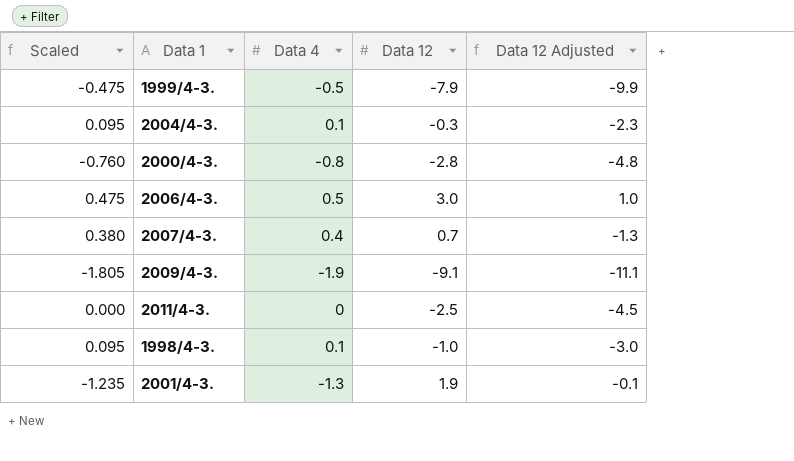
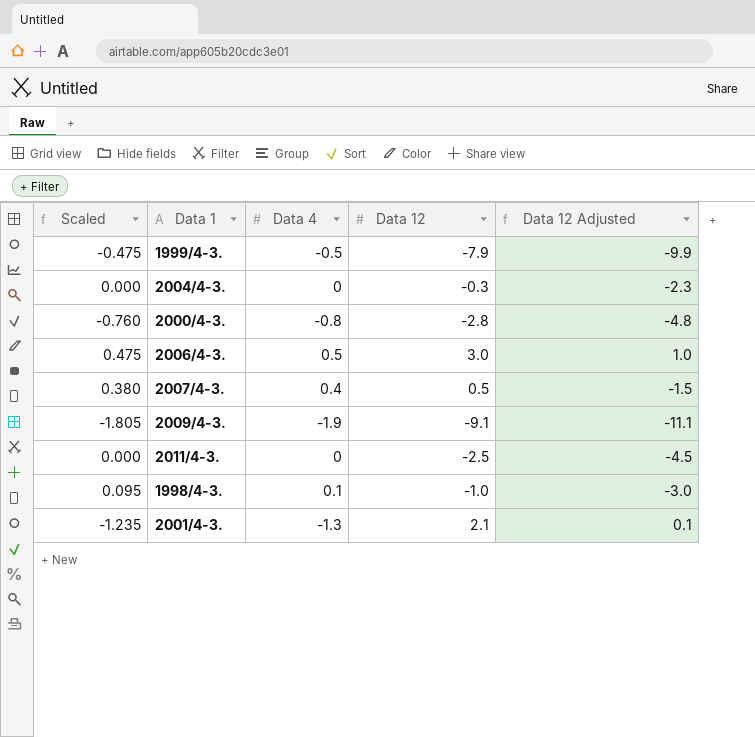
2004/4-3. | Scaled: 0.095 -> 0.000
2004/4-3. | Data 4: 0.1 -> 0
2007/4-3. | Data 12: 0.7 -> 0.5
2007/4-3. | Data 12 Adjusted: -1.3 -> -1.5
2001/4-3. | Data 12: 1.9 -> 2.1
2001/4-3. | Data 12 Adjusted: -0.1 -> 0.1

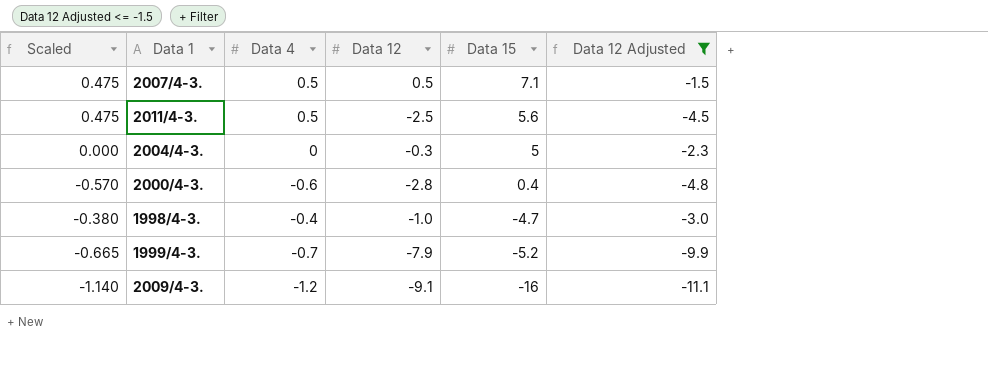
filter: none -> Data 12 Adjusted <= -1.5
row order: none -> Data 15 descending
column Data 15 | position: none -> 5
2007/4-3. | Scaled: 0.380 -> 0.475
2007/4-3. | Data 4: 0.4 -> 0.5
2011/4-3. | Scaled: 0.000 -> 0.475
2011/4-3. | Data 4: 0 -> 0.5
2000/4-3. | Scaled: -0.760 -> -0.570
2000/4-3. | Data 4: -0.8 -> -0.6
1998/4-3. | Scaled: 0.095 -> -0.380
1998/4-3. | Data 4: 0.1 -> -0.4
1999/4-3. | Scaled: -0.475 -> -0.665
1999/4-3. | Data 4: -0.5 -> -0.7
2009/4-3. | Scaled: -1.805 -> -1.140
2009/4-3. | Data 4: -1.9 -> -1.2

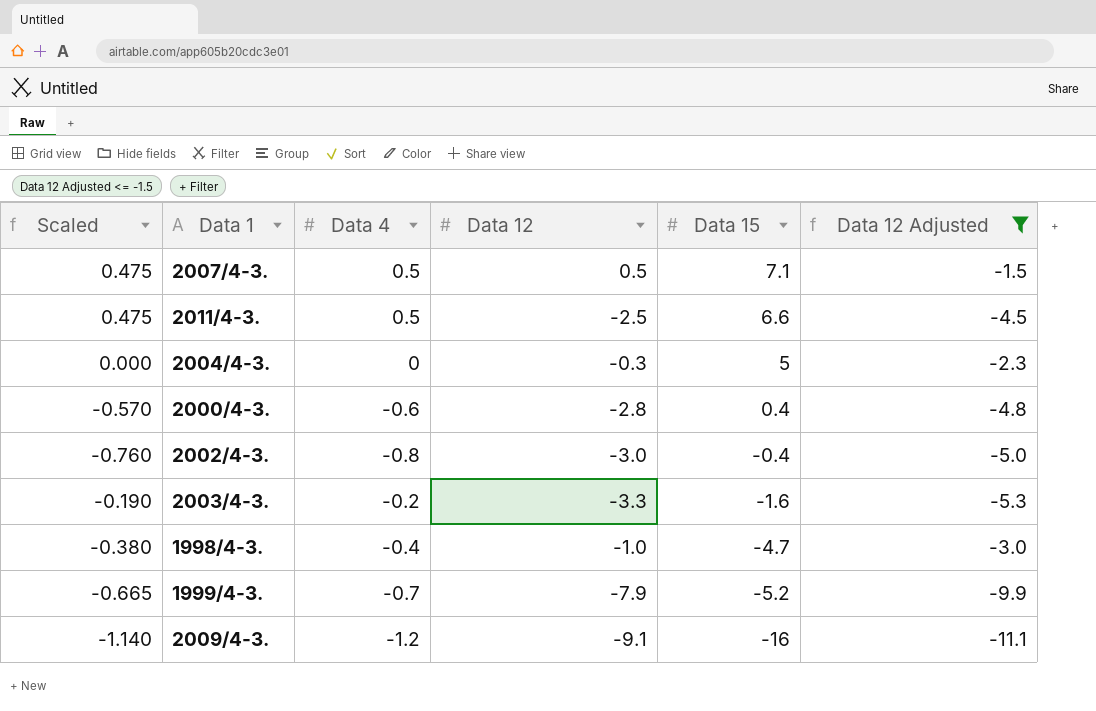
2011/4-3. | Data 15: 5.6 -> 6.6
row 2002/4-3.: none -> -0.760 | -0.8 | -3.0 | -0.4 | -5.0
row 2003/4-3.: none -> -0.190 | -0.2 | -3.3 | -1.6 | -5.3

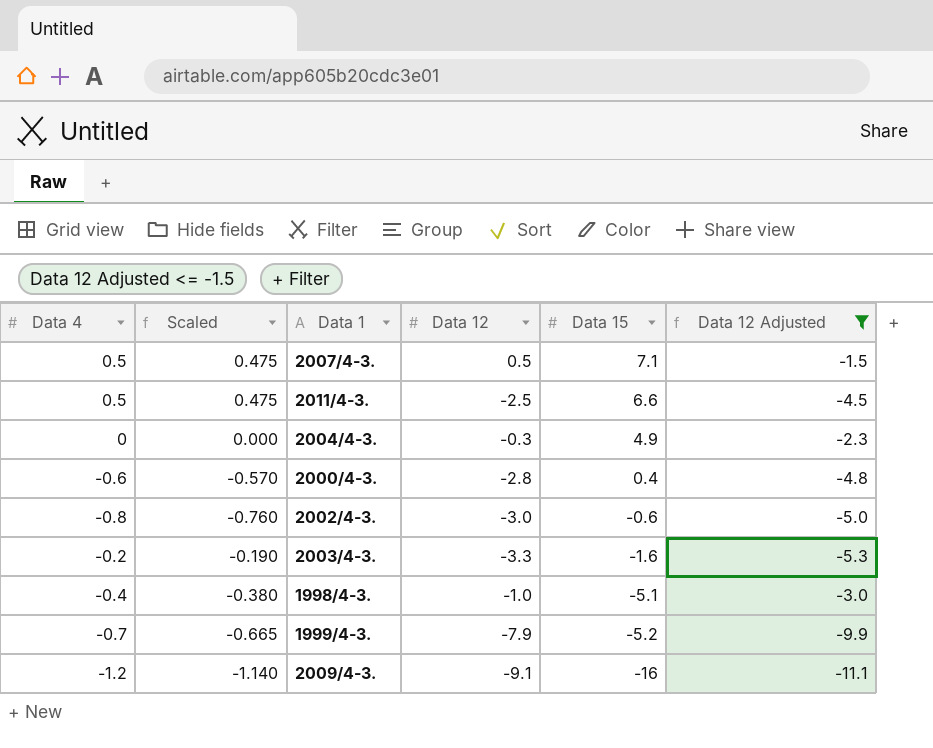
column Data 4 | position: 3 -> 1
2004/4-3. | Data 15: 5 -> 4.9
2002/4-3. | Data 15: -0.4 -> -0.6
1998/4-3. | Data 15: -4.7 -> -5.1

